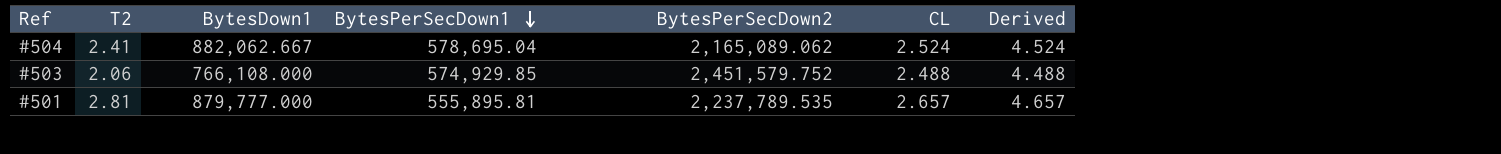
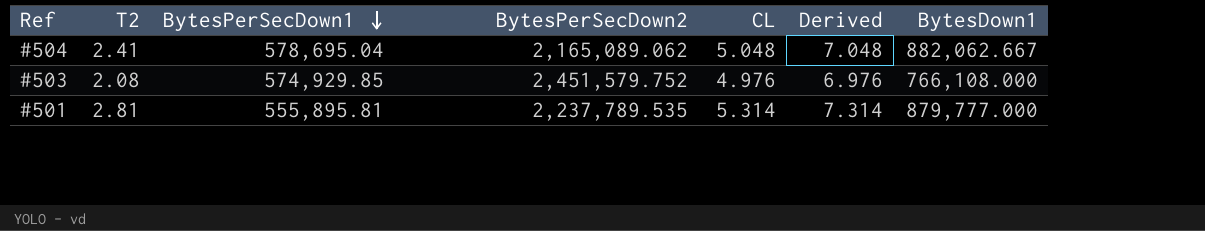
column BytesDown1 | position: 3 -> 7
#504 | CL: 2.524 -> 5.048
#504 | Derived: 4.524 -> 7.048
#503 | T2: 2.06 -> 2.08
#503 | CL: 2.488 -> 4.976
#503 | Derived: 4.488 -> 6.976
#501 | CL: 2.657 -> 5.314
#501 | Derived: 4.657 -> 7.314

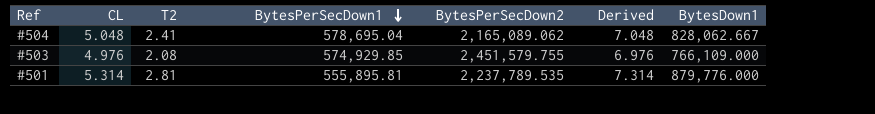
column CL | position: 5 -> 2
#504 | BytesDown1: 882,062.667 -> 828,062.667
#503 | BytesPerSecDown2: 2,451,579.752 -> 2,451,579.755
#503 | BytesDown1: 766,108.000 -> 766,109.000
#501 | BytesDown1: 879,777.000 -> 879,776.000

